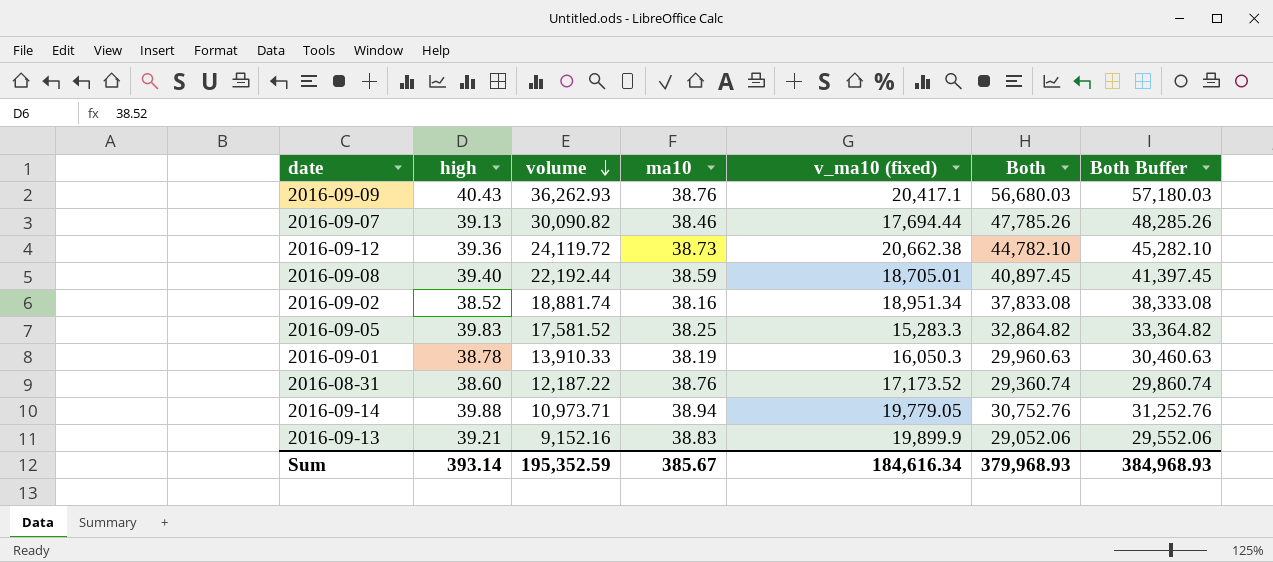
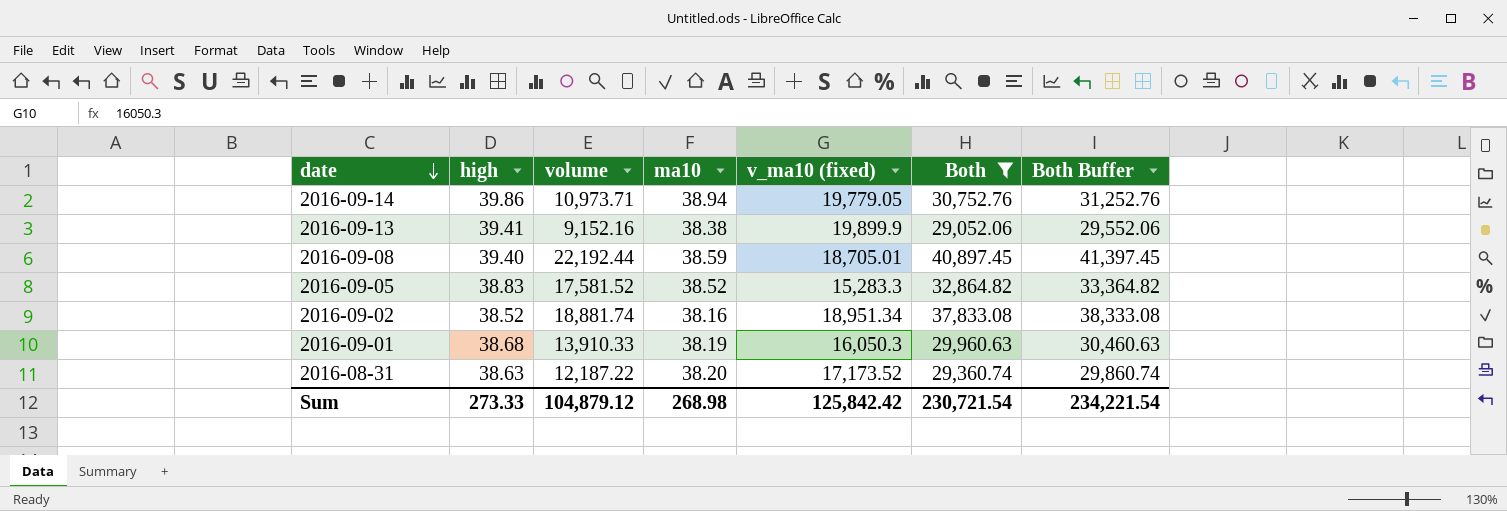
filter: none -> Both <= 40,897.45
row order: volume descending -> date descending
2016-09-14 | high: 39.88 -> 39.86
2016-09-13 | high: 39.21 -> 39.41
2016-09-13 | ma10: 38.83 -> 38.38
2016-09-05 | high: 39.83 -> 38.83
2016-09-05 | ma10: 38.25 -> 38.52
2016-09-01 | high: 38.78 -> 38.68
2016-08-31 | high: 38.60 -> 38.63
2016-08-31 | ma10: 38.76 -> 38.20
Sum | high: 393.14 -> 273.33
Sum | volume: 195,352.59 -> 104,879.12
Sum | ma10: 385.67 -> 268.98
Sum | v_ma10 (fixed): 184,616.34 -> 125,842.42
Sum | Both: 379,968.93 -> 230,721.54
Sum | Both Buffer: 384,968.93 -> 234,221.54

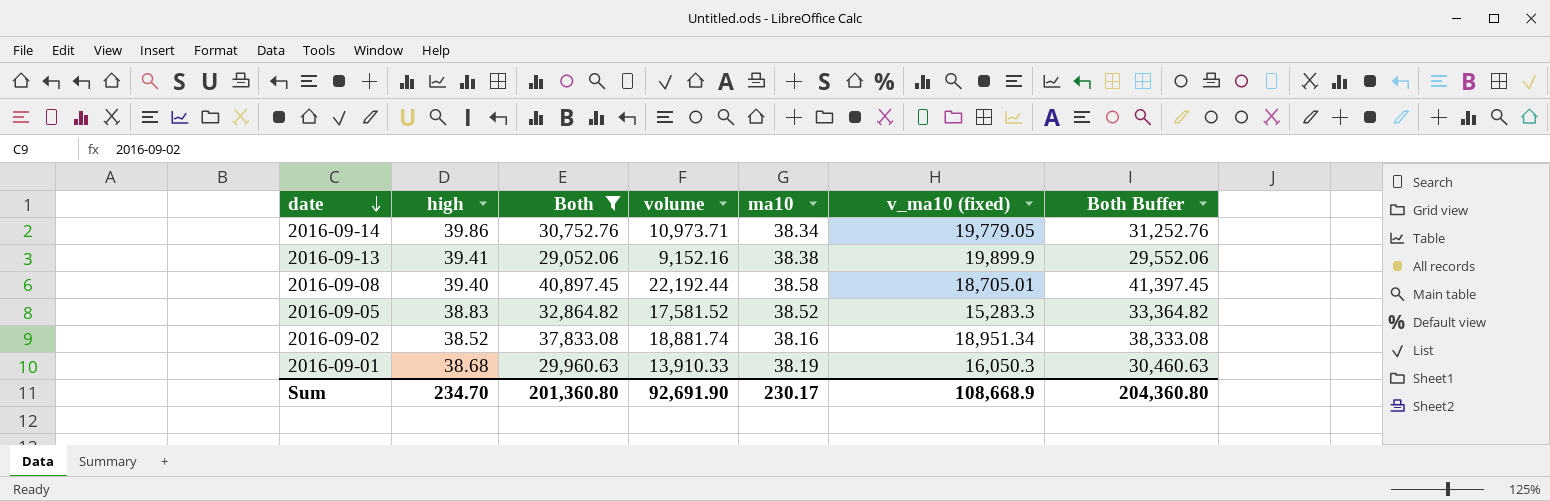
column Both | position: 6 -> 3
row 2016-08-31: 38.63 | 12,187.22 | 38.20 | 17,173.52 | 29,360.74 | 29,860.74 -> none
2016-09-14 | ma10: 38.94 -> 38.34
2016-09-08 | ma10: 38.59 -> 38.58
Sum | high: 273.33 -> 234.70
Sum | Both: 230,721.54 -> 201,360.80
Sum | volume: 104,879.12 -> 92,691.90
Sum | ma10: 268.98 -> 230.17
Sum | v_ma10 (fixed): 125,842.42 -> 108,668.9
Sum | Both Buffer: 234,221.54 -> 204,360.80

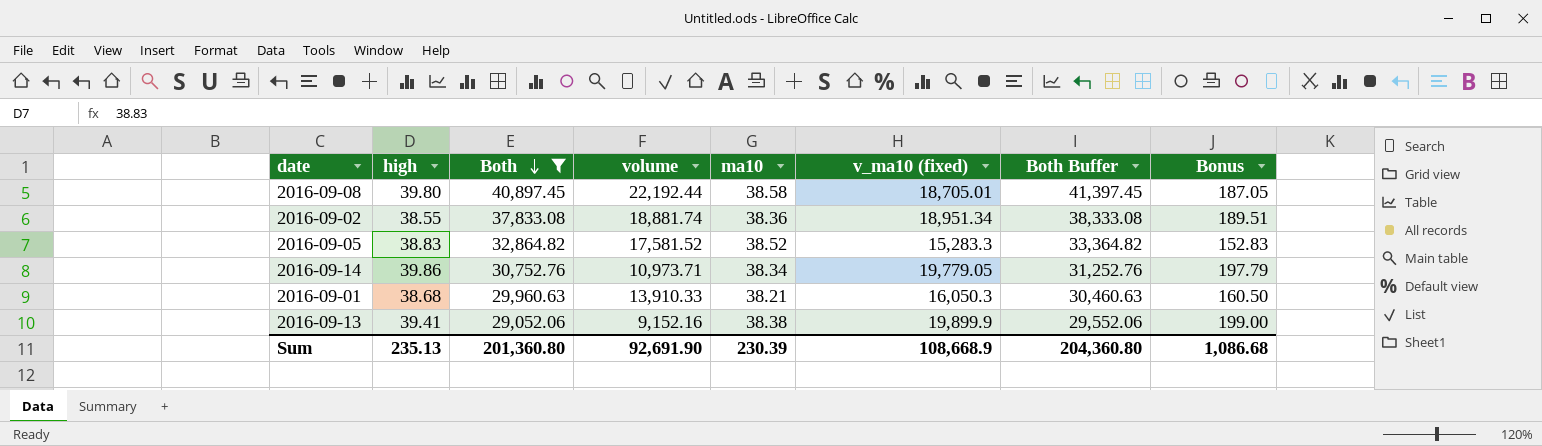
row order: date descending -> Both descending
column Bonus | formula: none -> [v_ma10 (fixed)] * 0.01
2016-09-08 | high: 39.40 -> 39.80
2016-09-02 | high: 38.52 -> 38.55
2016-09-02 | ma10: 38.16 -> 38.36
2016-09-01 | ma10: 38.19 -> 38.21
Sum | high: 234.70 -> 235.13
Sum | ma10: 230.17 -> 230.39

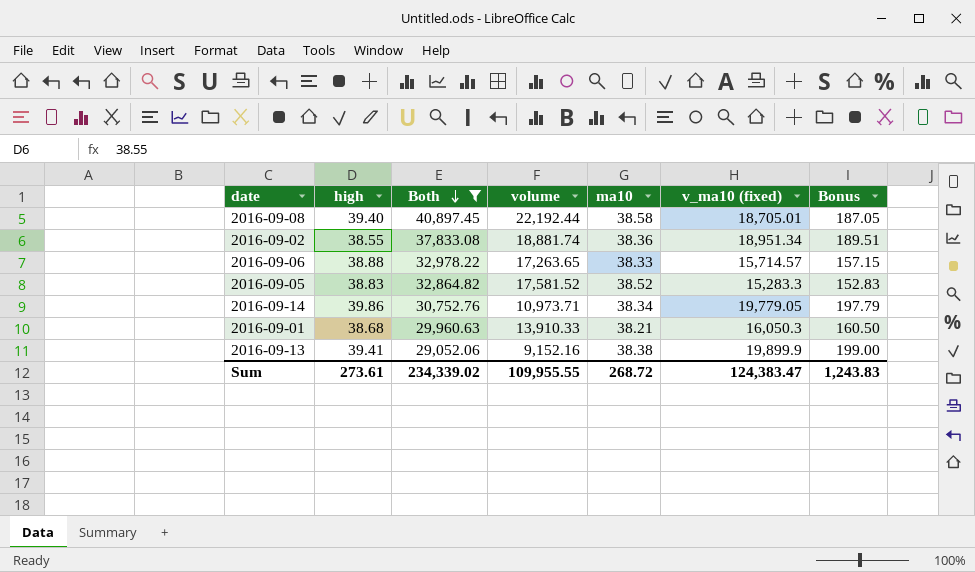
column Both Buffer | formula: [Both] + 500 -> none
2016-09-08 | high: 39.80 -> 39.40
row 2016-09-06: none -> 38.88 | 32,978.22 | 17,263.65 | 38.33 | 15,714.57 | 157.15
Sum | high: 235.13 -> 273.61
Sum | Both: 201,360.80 -> 234,339.02
Sum | volume: 92,691.90 -> 109,955.55
Sum | ma10: 230.39 -> 268.72
Sum | v_ma10 (fixed): 108,668.9 -> 124,383.47
Sum | Bonus: 1,086.68 -> 1,243.83

